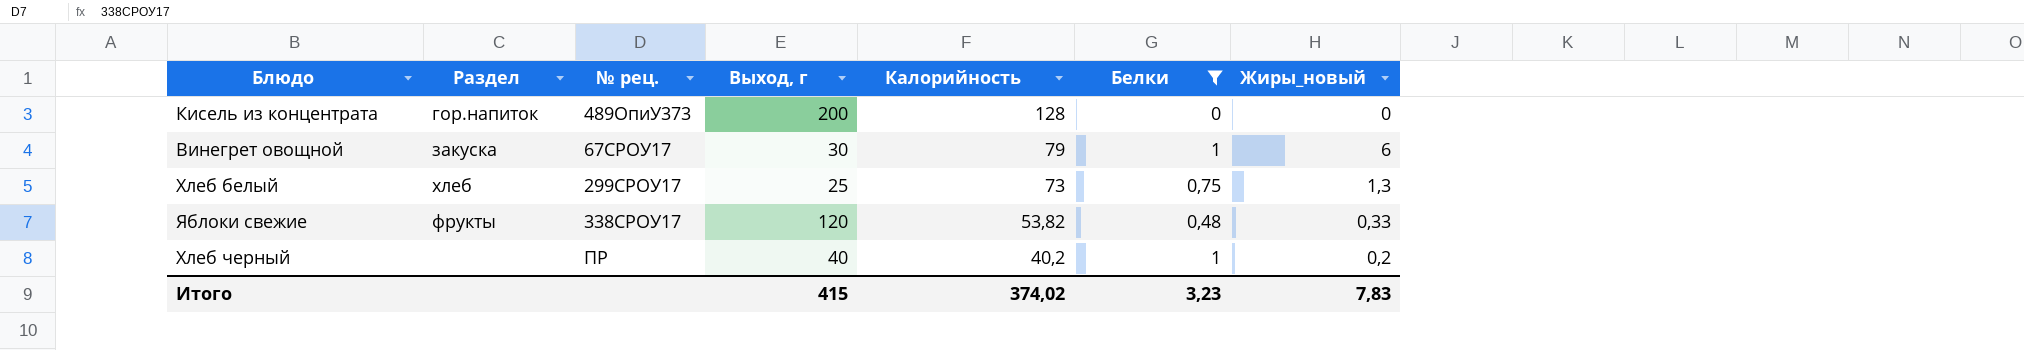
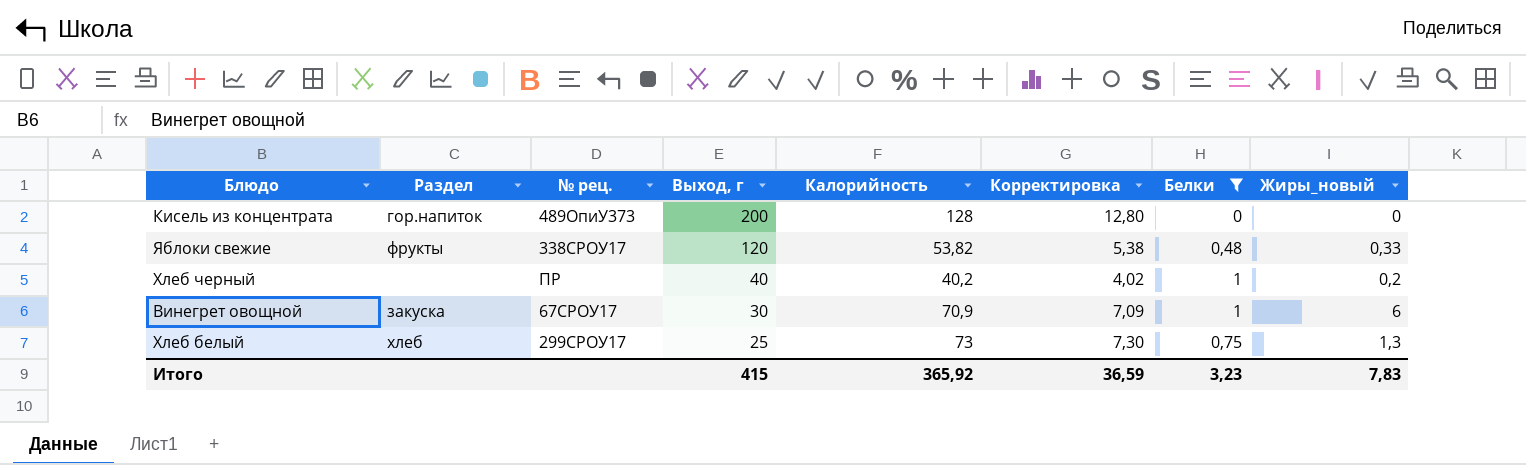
row order: Калорийность descending -> Выход, г descending
column Корректировка | formula: none -> [Калорийность] * 0,1
Винегрет овощной | Калорийность: 79 -> 70,9
Итого | Калорийность: 374,02 -> 365,92

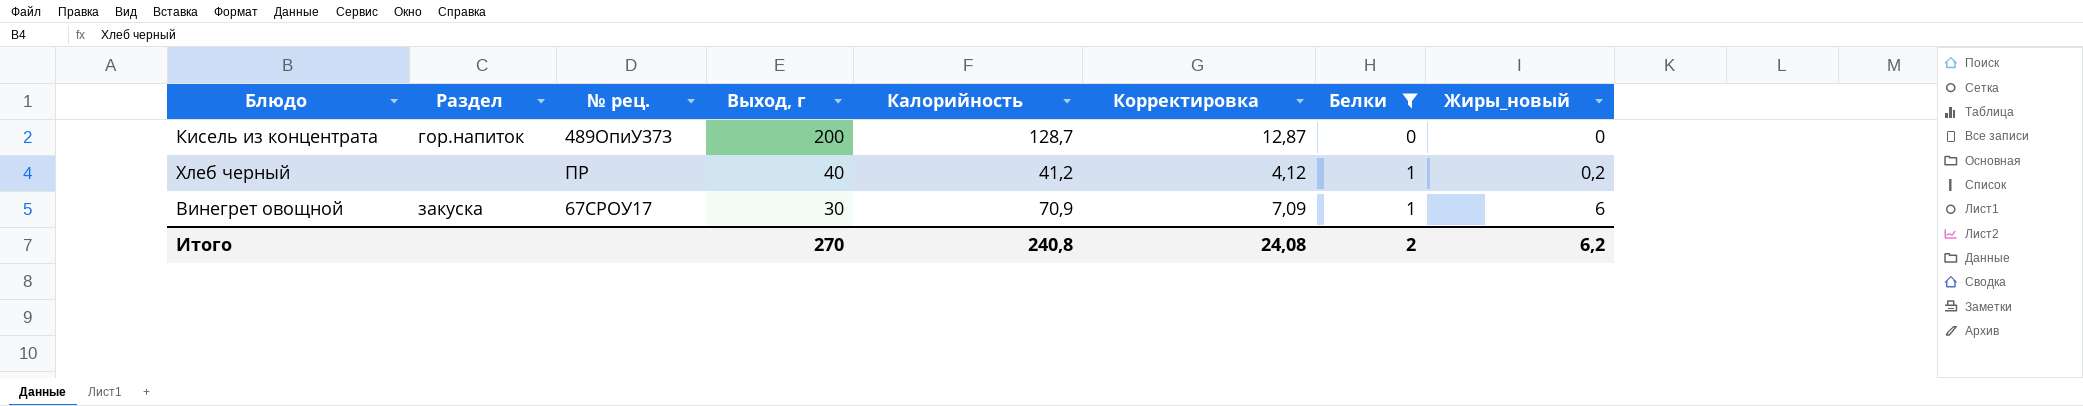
row Яблоки свежие: фрукты | 338СРОУ17 | 120 | 53,82 | 5,38 | 0,48 | 0,33 -> none
row Хлеб белый: хлеб | 299СРОУ17 | 25 | 73 | 7,30 | 0,75 | 1,3 -> none
Кисель из концентрата | Калорийность: 128 -> 128,7
Кисель из концентрата | Корректировка: 12,80 -> 12,87
Хлеб черный | Калорийность: 40,2 -> 41,2
Хлеб черный | Корректировка: 4,02 -> 4,12
Итого | Выход, г: 415 -> 270
Итого | Калорийность: 365,92 -> 240,8
Итого | Корректировка: 36,59 -> 24,08
Итого | Белки: 3,23 -> 2
Итого | Жиры_новый: 7,83 -> 6,2

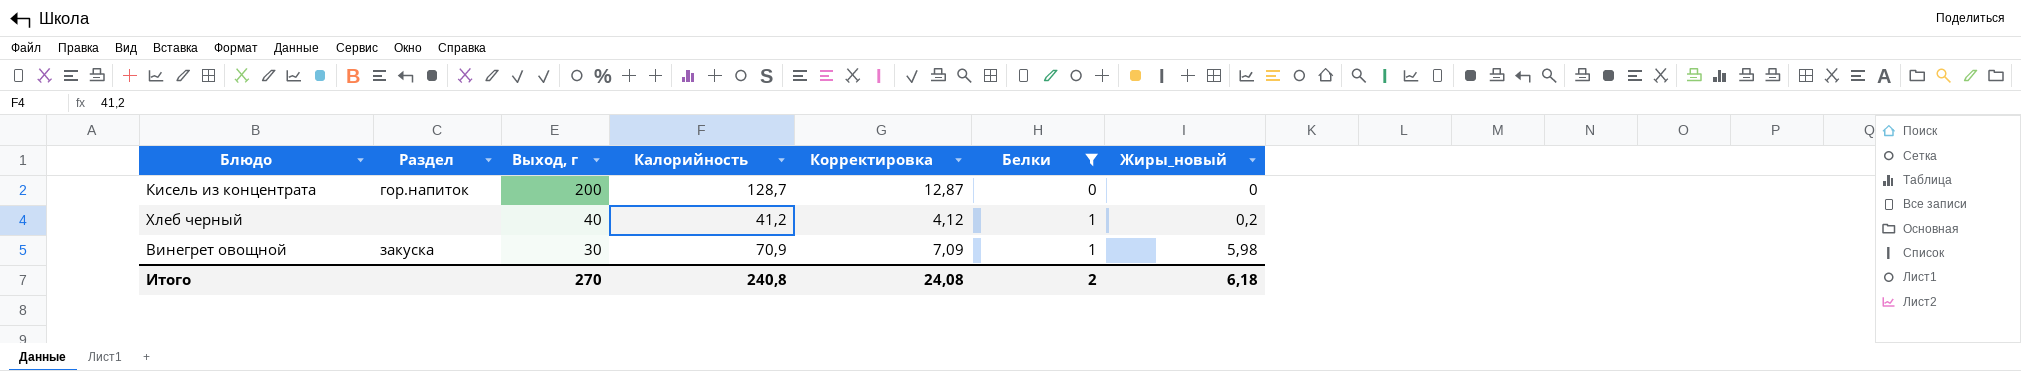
column № рец. | position: 3 -> none
Винегрет овощной | Жиры_новый: 6 -> 5,98
Итого | Жиры_новый: 6,2 -> 6,18

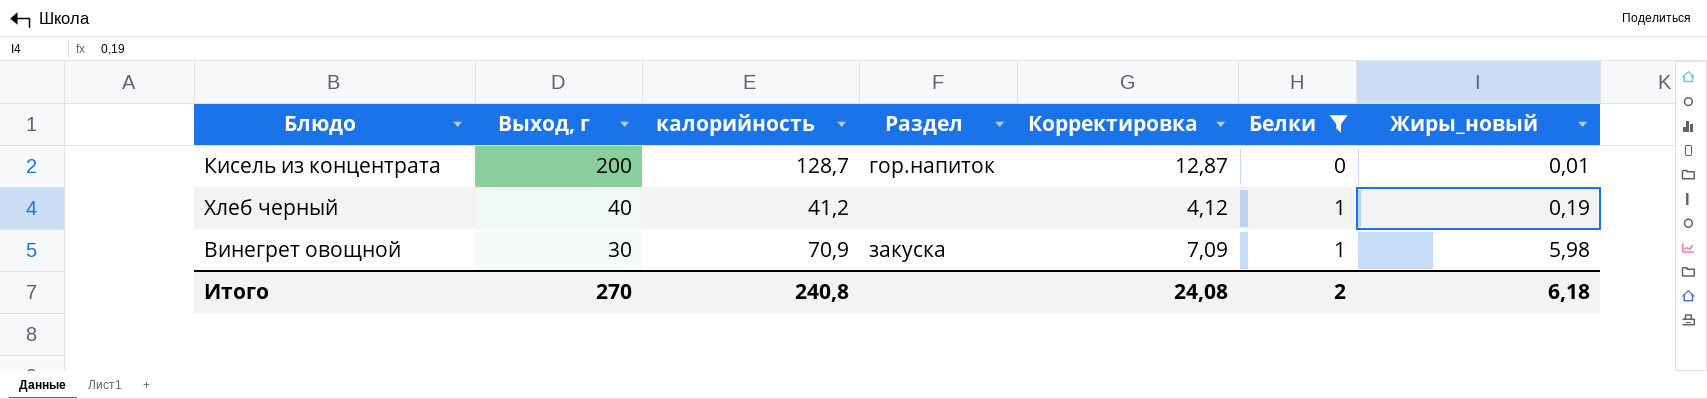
column name: Калорийность -> калорийность
column Раздел | position: 2 -> 4
Кисель из концентрата | Жиры_новый: 0 -> 0,01
Хлеб черный | Жиры_новый: 0,2 -> 0,19

